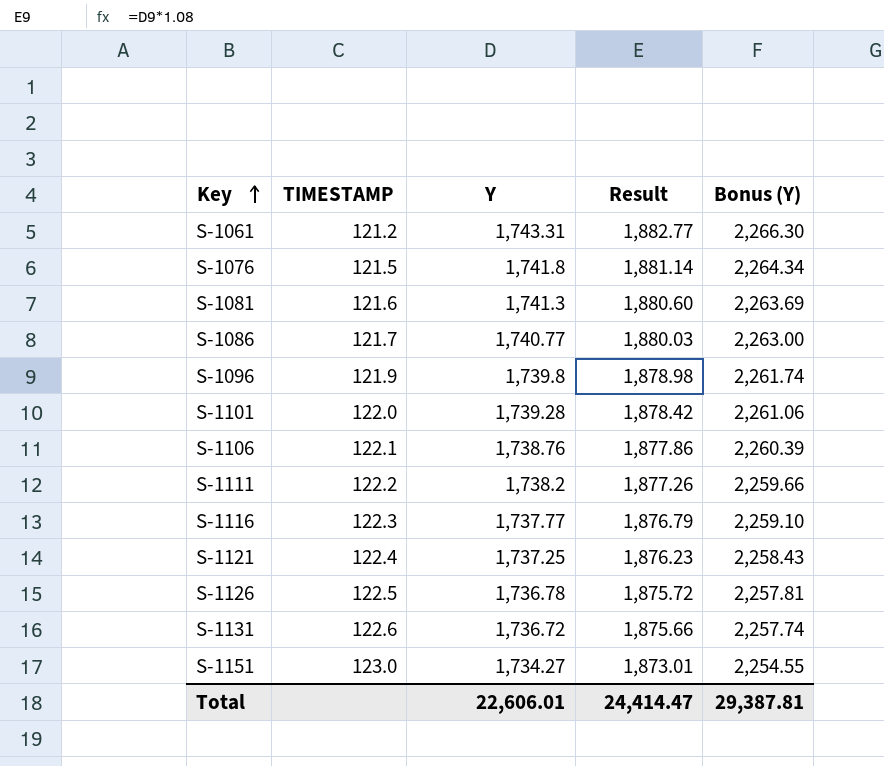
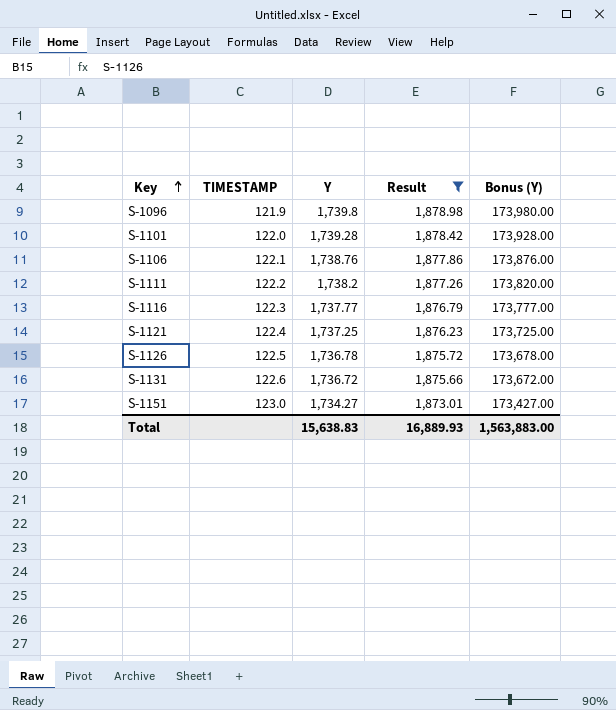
filter: none -> Result <= 1,878.98
column Bonus (Y) | formula: [Y] * 1.3 -> [Y] * 100
Total | Y: 22,606.01 -> 15,638.83
Total | Result: 24,414.47 -> 16,889.93
Total | Bonus (Y): 29,387.81 -> 1,563,883.00

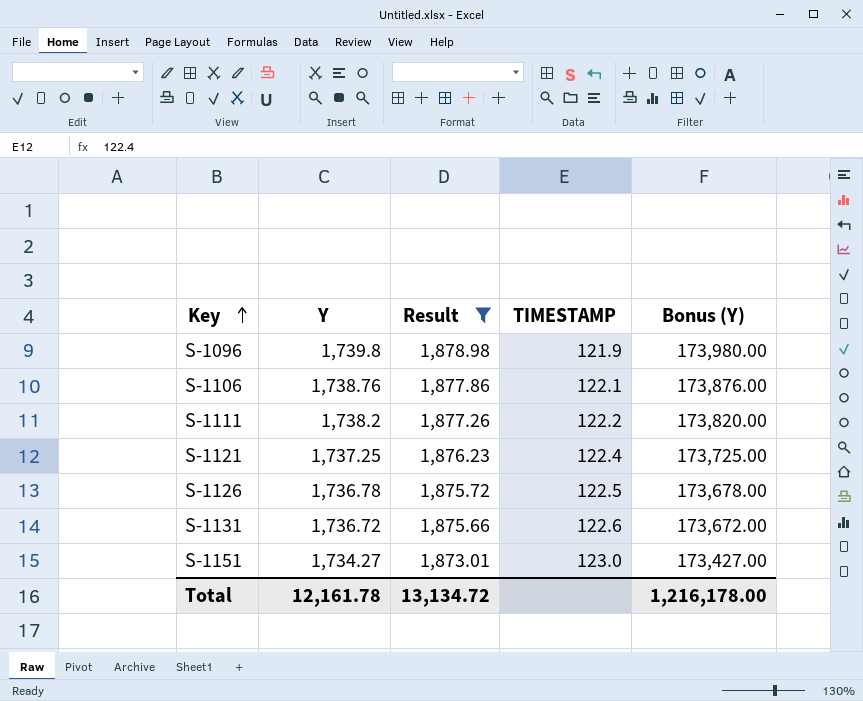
column TIMESTAMP | position: 2 -> 4
row S-1101: 122.0 | 1,739.28 | 1,878.42 | 173,928.00 -> none
row S-1116: 122.3 | 1,737.77 | 1,876.79 | 173,777.00 -> none
Total | Y: 15,638.83 -> 12,161.78
Total | Result: 16,889.93 -> 13,134.72
Total | Bonus (Y): 1,563,883.00 -> 1,216,178.00

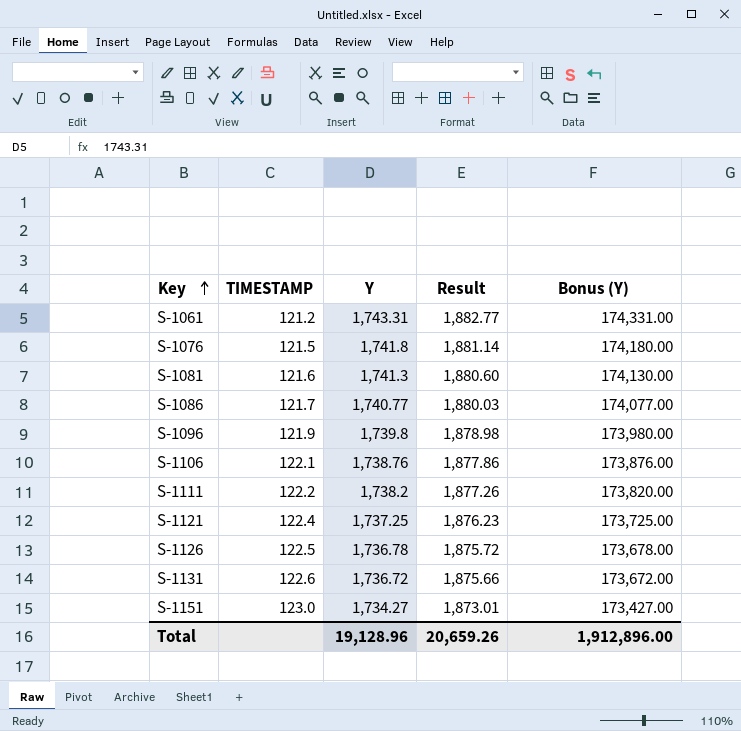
filter: Result <= 1,878.98 -> none
column TIMESTAMP | position: 4 -> 2
Total | Y: 12,161.78 -> 19,128.96
Total | Result: 13,134.72 -> 20,659.26
Total | Bonus (Y): 1,216,178.00 -> 1,912,896.00

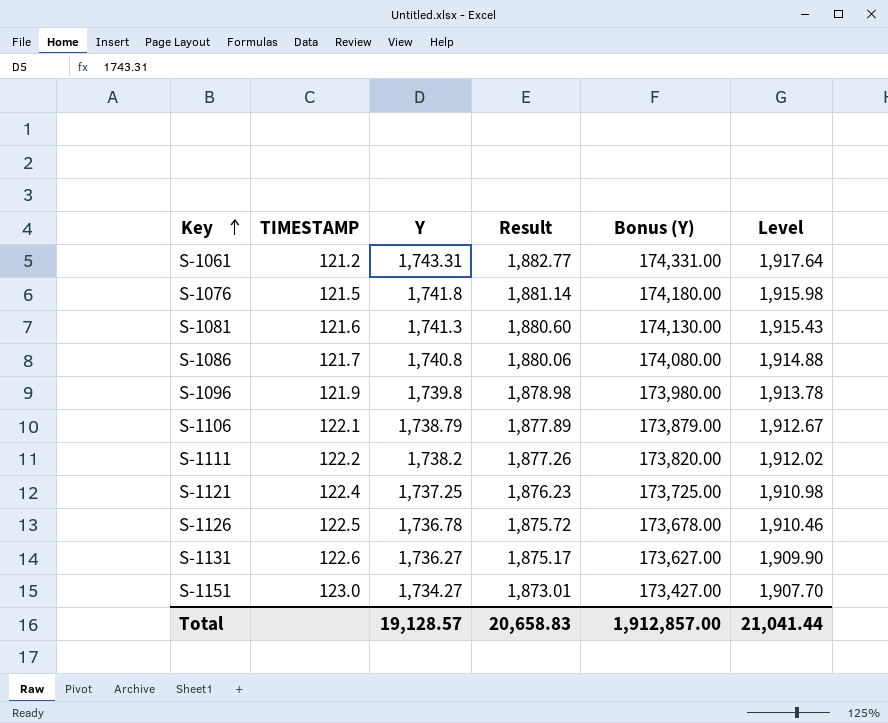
column Level | formula: none -> [Y] * 1.1
S-1086 | Y: 1,740.77 -> 1,740.8
S-1086 | Result: 1,880.03 -> 1,880.06
S-1086 | Bonus (Y): 174,077.00 -> 174,080.00
S-1106 | Y: 1,738.76 -> 1,738.79
S-1106 | Result: 1,877.86 -> 1,877.89
S-1106 | Bonus (Y): 173,876.00 -> 173,879.00
S-1131 | Y: 1,736.72 -> 1,736.27
S-1131 | Result: 1,875.66 -> 1,875.17
S-1131 | Bonus (Y): 173,672.00 -> 173,627.00
Total | Y: 19,128.96 -> 19,128.57
Total | Result: 20,659.26 -> 20,658.83
Total | Bonus (Y): 1,912,896.00 -> 1,912,857.00

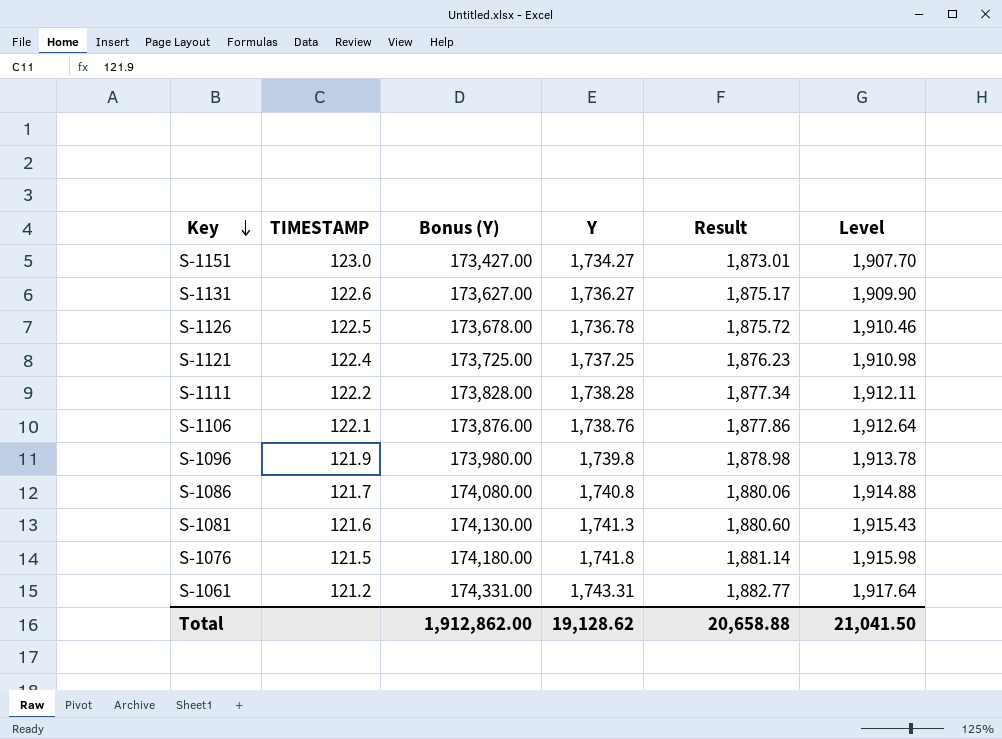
row order: Key ascending -> Key descending
column Bonus (Y) | position: 5 -> 3
S-1111 | Bonus (Y): 173,820.00 -> 173,828.00
S-1111 | Y: 1,738.2 -> 1,738.28
S-1111 | Result: 1,877.26 -> 1,877.34
S-1111 | Level: 1,912.02 -> 1,912.11
S-1106 | Bonus (Y): 173,879.00 -> 173,876.00
S-1106 | Y: 1,738.79 -> 1,738.76
S-1106 | Result: 1,877.89 -> 1,877.86
S-1106 | Level: 1,912.67 -> 1,912.64
Total | Bonus (Y): 1,912,857.00 -> 1,912,862.00
Total | Y: 19,128.57 -> 19,128.62
Total | Result: 20,658.83 -> 20,658.88
Total | Level: 21,041.44 -> 21,041.50

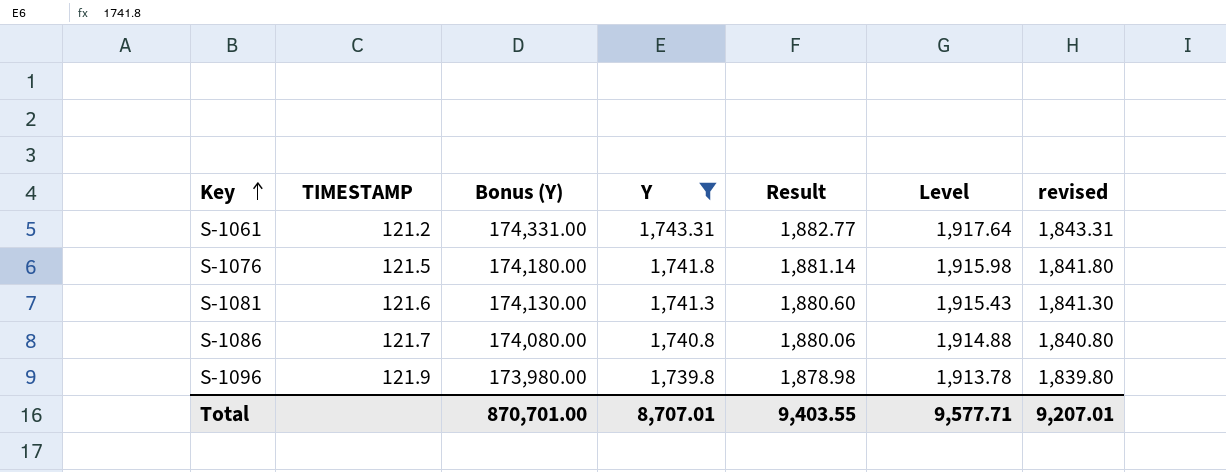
filter: none -> Y >= 1,739.8
row order: Key descending -> Key ascending
column revised | formula: none -> [Y] + 100
Total | Bonus (Y): 1,912,862.00 -> 870,701.00
Total | Y: 19,128.62 -> 8,707.01
Total | Result: 20,658.88 -> 9,403.55
Total | Level: 21,041.50 -> 9,577.71

